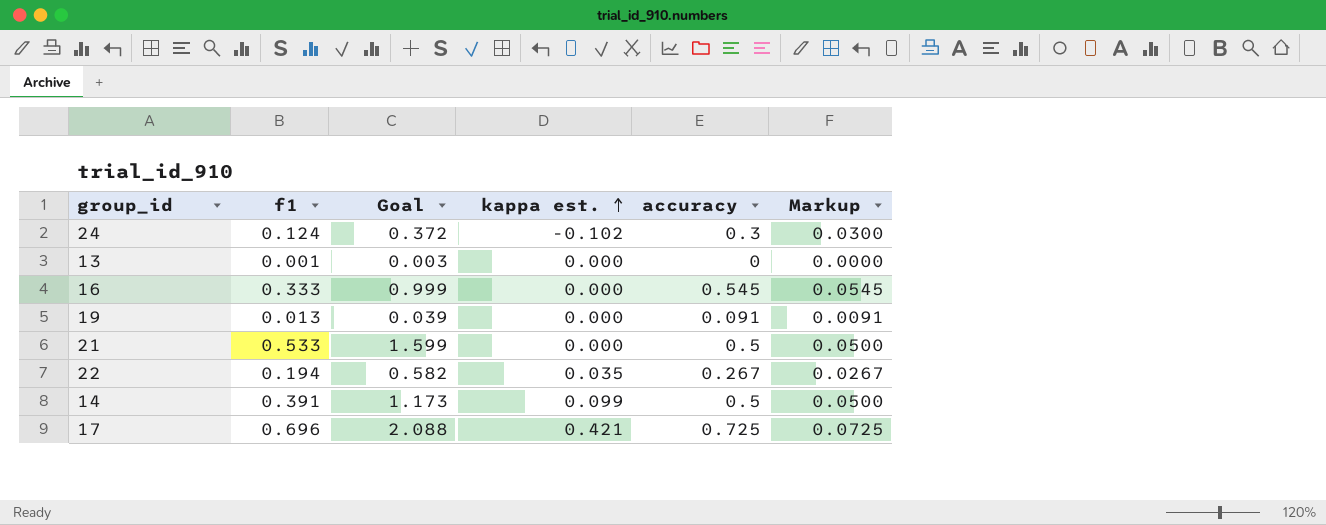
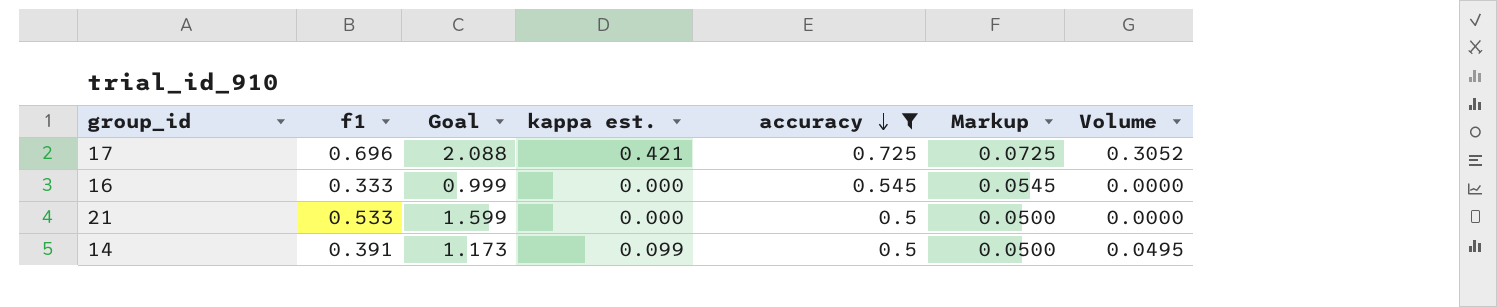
filter: none -> accuracy >= 0.5
row order: kappa est. ascending -> accuracy descending
column Volume | formula: none -> [kappa est.] * [accuracy]

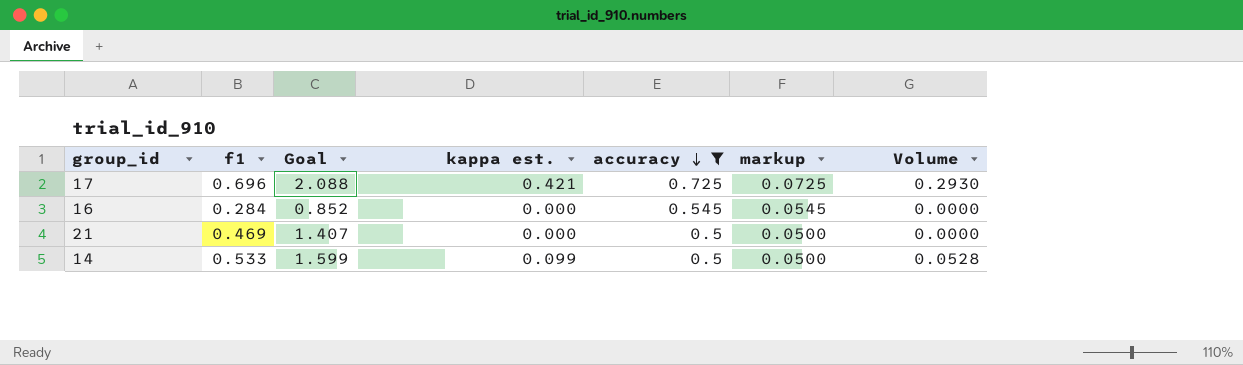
column name: Markup -> markup
column Volume | formula: [kappa est.] * [accuracy] -> [f1] * [kappa est.]
16 | f1: 0.333 -> 0.284
16 | Goal: 0.999 -> 0.852
21 | f1: 0.533 -> 0.469
21 | Goal: 1.599 -> 1.407
14 | f1: 0.391 -> 0.533
14 | Goal: 1.173 -> 1.599

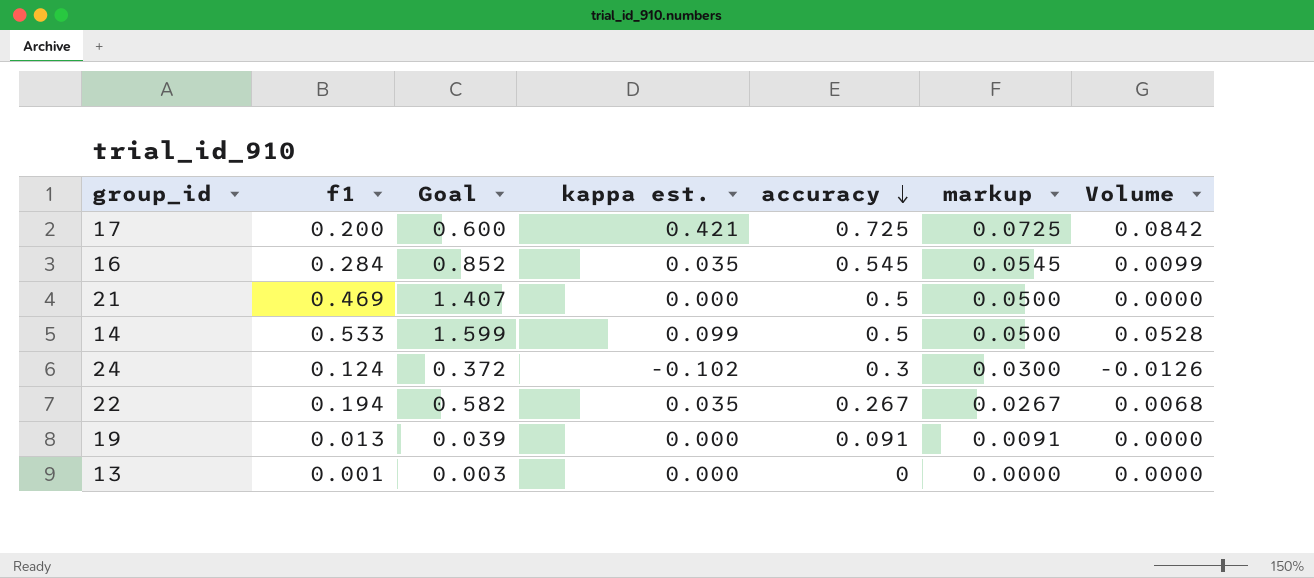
filter: accuracy >= 0.5 -> none
17 | f1: 0.696 -> 0.200
17 | Goal: 2.088 -> 0.600
17 | Volume: 0.2930 -> 0.0842
16 | kappa est.: 0.000 -> 0.035
16 | Volume: 0.0000 -> 0.0099

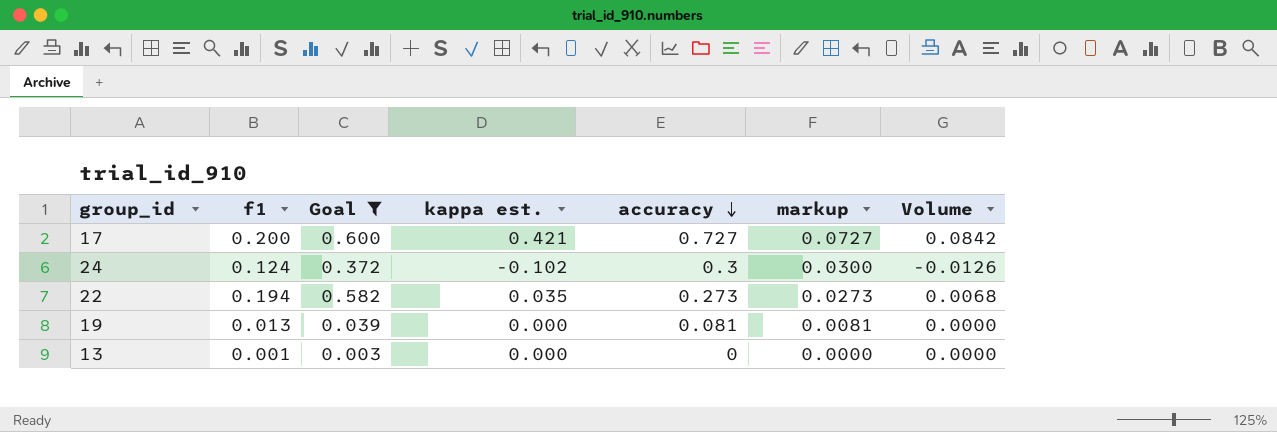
filter: none -> Goal <= 0.600
17 | accuracy: 0.725 -> 0.727
17 | markup: 0.0725 -> 0.0727
22 | accuracy: 0.267 -> 0.273
22 | markup: 0.0267 -> 0.0273
19 | accuracy: 0.091 -> 0.081
19 | markup: 0.0091 -> 0.0081

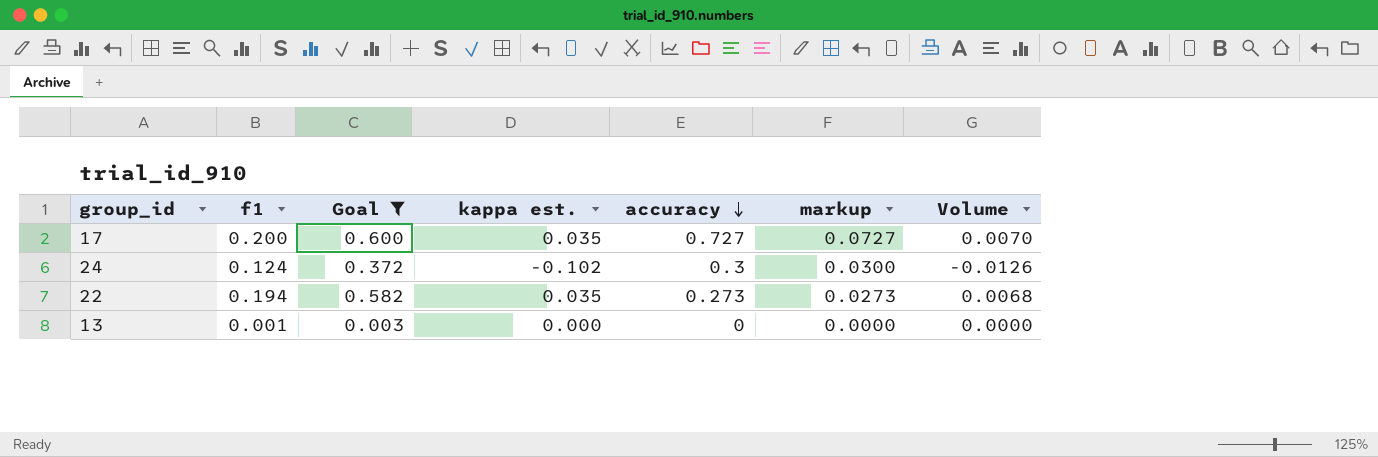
row 19: 0.013 | 0.039 | 0.000 | 0.081 | 0.0081 | 0.0000 -> none
17 | kappa est.: 0.421 -> 0.035
17 | Volume: 0.0842 -> 0.0070

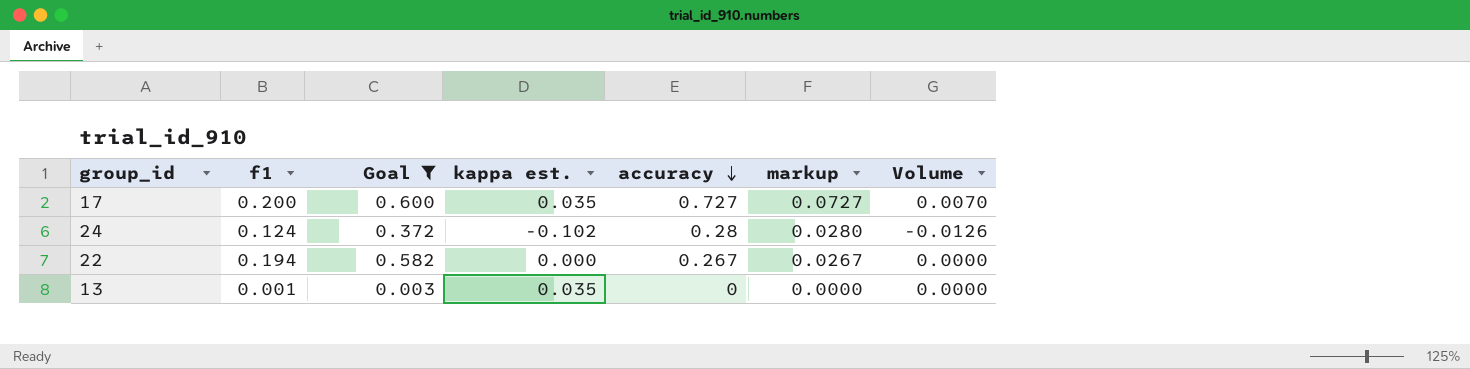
24 | accuracy: 0.3 -> 0.28
24 | markup: 0.0300 -> 0.0280
22 | kappa est.: 0.035 -> 0.000
22 | accuracy: 0.273 -> 0.267
22 | markup: 0.0273 -> 0.0267
22 | Volume: 0.0068 -> 0.0000
13 | kappa est.: 0.000 -> 0.035

